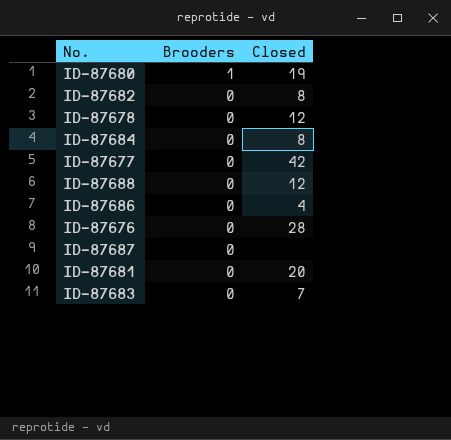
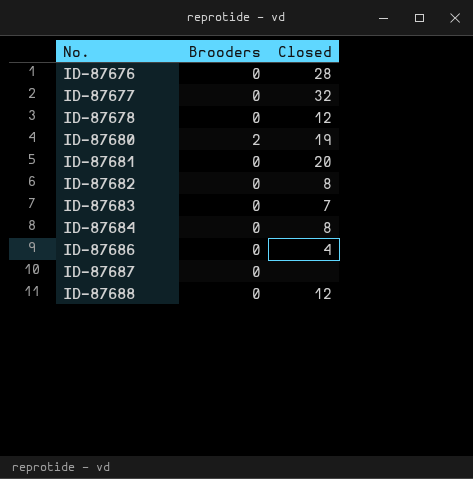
row order: Brooders descending -> No. ascending
ID-87677 | Closed: 42 -> 32
ID-87680 | Brooders: 1 -> 2

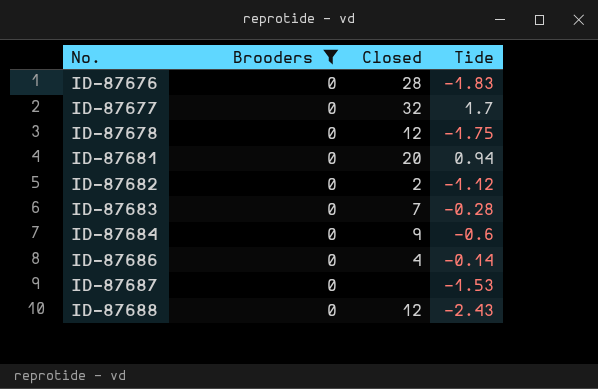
filter: none -> Brooders = 0
column Tide | position: none -> 4
ID-87682 | Closed: 8 -> 2
ID-87684 | Closed: 8 -> 9

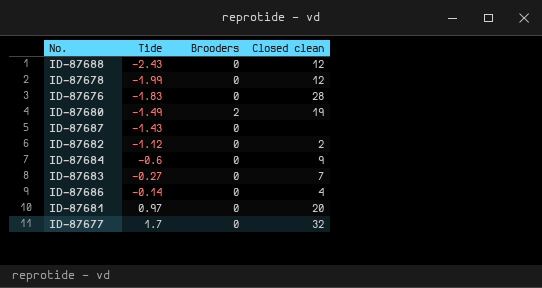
filter: Brooders = 0 -> none
row order: No. ascending -> Tide ascending
column Tide | position: 4 -> 2
column name: Closed -> Closed clean
ID-87678 | Tide: -1.75 -> -1.99
ID-87687 | Tide: -1.53 -> -1.43
ID-87683 | Tide: -0.28 -> -0.27
ID-87681 | Tide: 0.94 -> 0.97

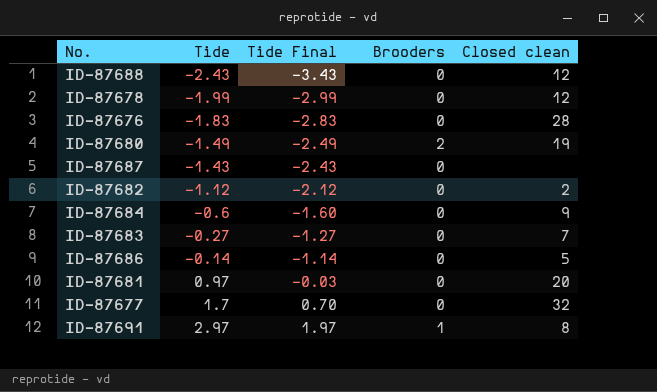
column Tide Final | formula: none -> [Tide] - 1
ID-87686 | Closed clean: 4 -> 5
row ID-87691: none -> 2.97 | 1.97 | 1 | 8

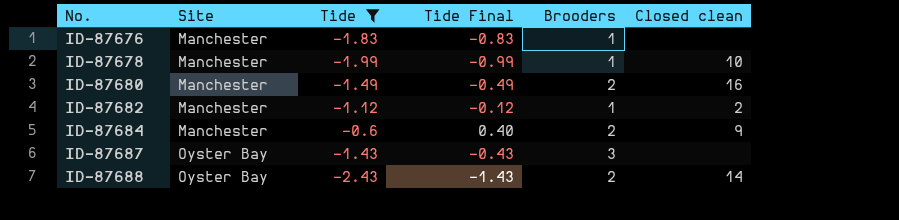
filter: none -> Tide <= -0.6
row order: Tide ascending -> No. ascending
column Site | position: none -> 2
column Tide Final | formula: [Tide] - 1 -> [Tide] + 1
ID-87676 | Brooders: 0 -> 1
ID-87676 | Closed clean: 28 -> none
ID-87678 | Brooders: 0 -> 1
ID-87678 | Closed clean: 12 -> 10
ID-87680 | Closed clean: 19 -> 16
ID-87682 | Brooders: 0 -> 1
ID-87684 | Brooders: 0 -> 2
ID-87687 | Brooders: 0 -> 3
ID-87688 | Brooders: 0 -> 2
ID-87688 | Closed clean: 12 -> 14

